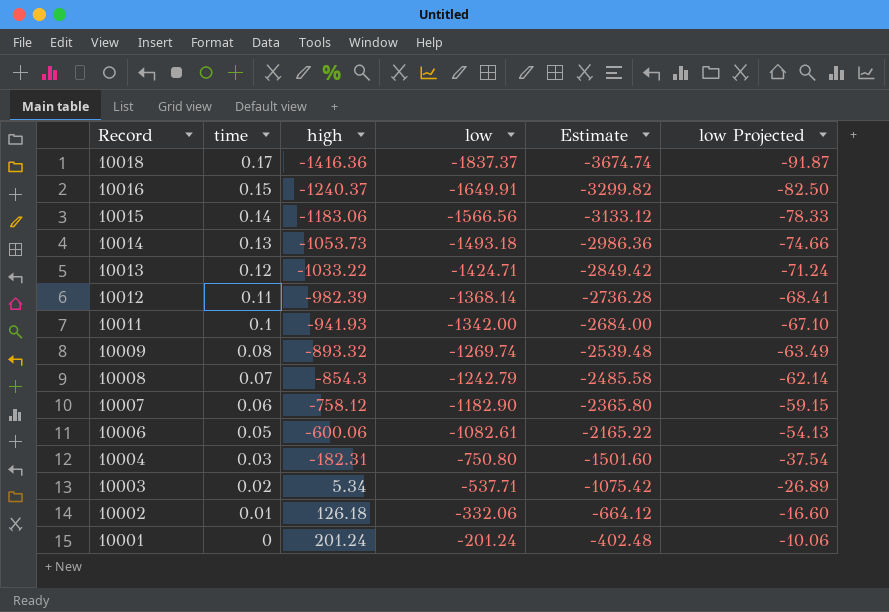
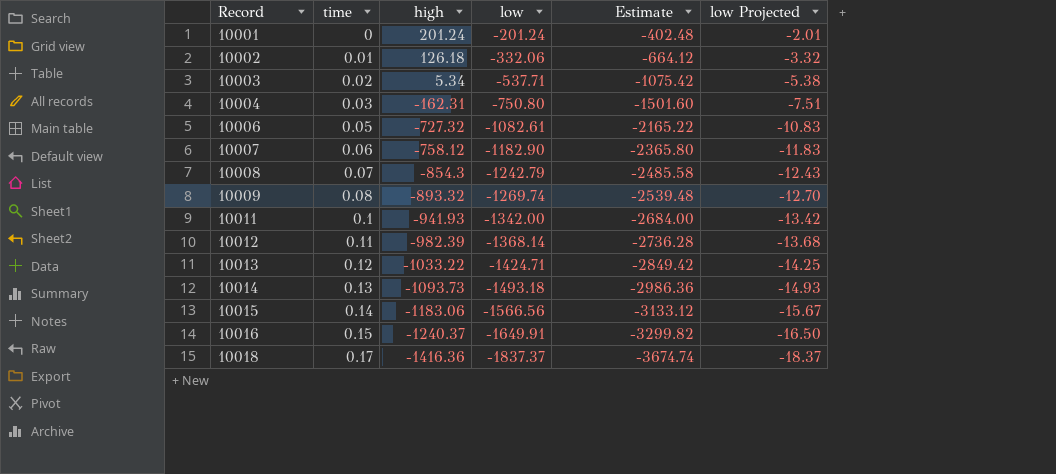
row order: Record descending -> Record ascending
column low Projected | formula: [low] * 0.05 -> [low] * 0.01
10004 | high: -182.31 -> -162.31
10006 | high: -600.06 -> -727.32
10014 | high: -1053.73 -> -1093.73

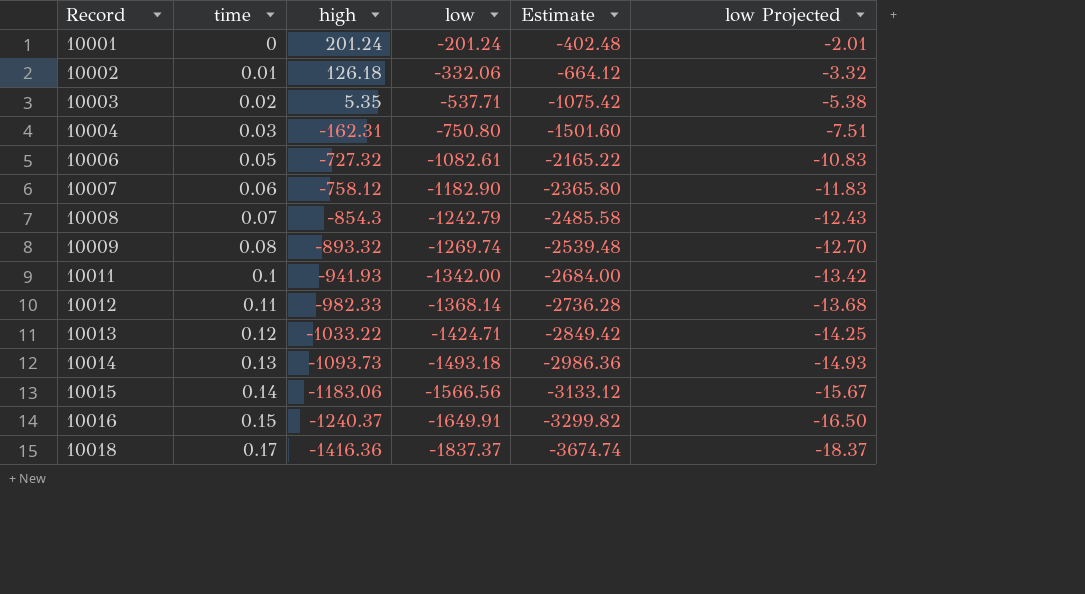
10003 | high: 5.34 -> 5.35
10012 | high: -982.39 -> -982.33

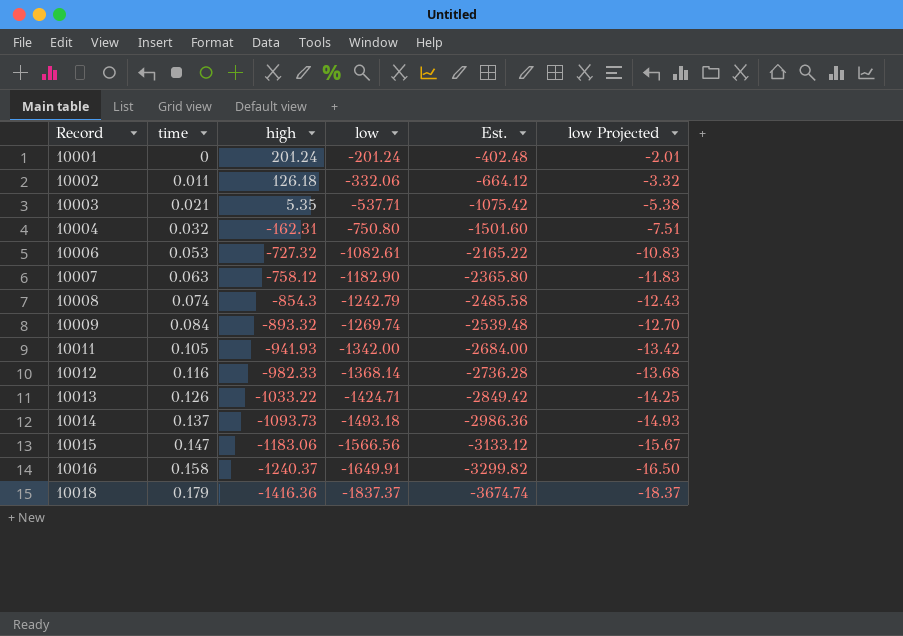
column name: Estimate -> Est.
10002 | time: 0.01 -> 0.011
10003 | time: 0.02 -> 0.021
10004 | time: 0.03 -> 0.032
10006 | time: 0.05 -> 0.053
10007 | time: 0.06 -> 0.063
10008 | time: 0.07 -> 0.074
10009 | time: 0.08 -> 0.084
10011 | time: 0.1 -> 0.105
10012 | time: 0.11 -> 0.116
10013 | time: 0.12 -> 0.126
10014 | time: 0.13 -> 0.137
10015 | time: 0.14 -> 0.147
10016 | time: 0.15 -> 0.158
10018 | time: 0.17 -> 0.179

